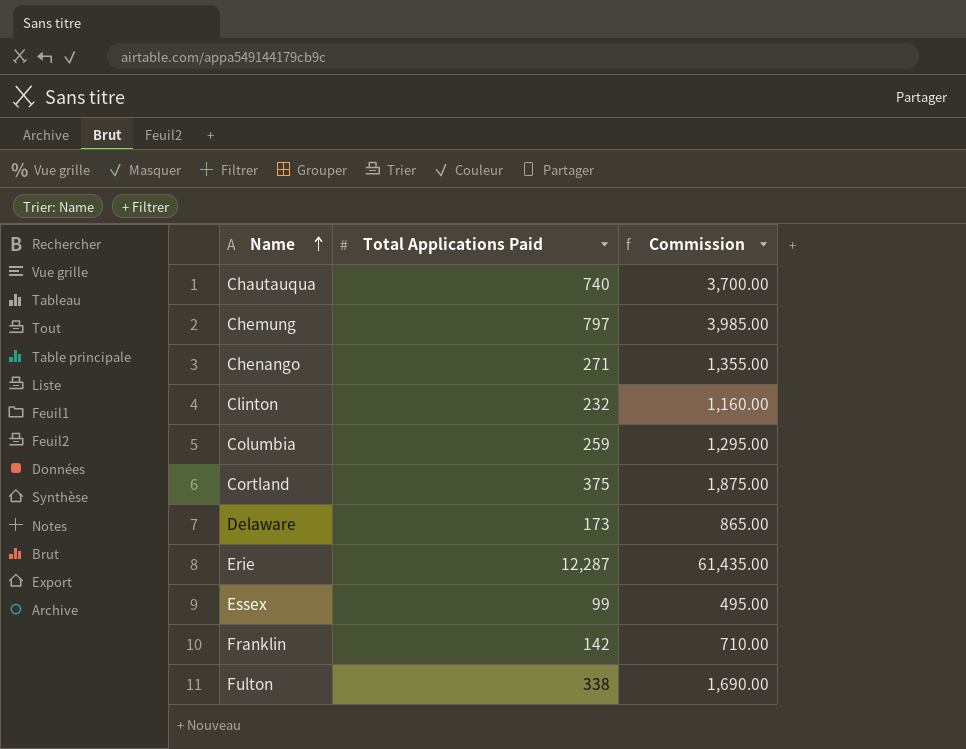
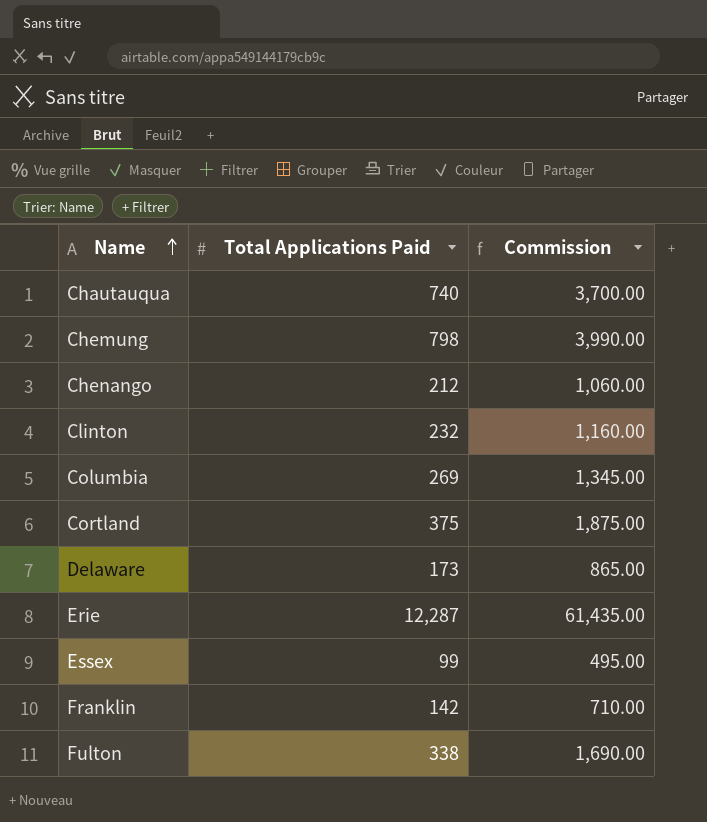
Chemung | Total Applications Paid: 797 -> 798
Chemung | Commission: 3,985.00 -> 3,990.00
Chenango | Total Applications Paid: 271 -> 212
Chenango | Commission: 1,355.00 -> 1,060.00
Columbia | Total Applications Paid: 259 -> 269
Columbia | Commission: 1,295.00 -> 1,345.00

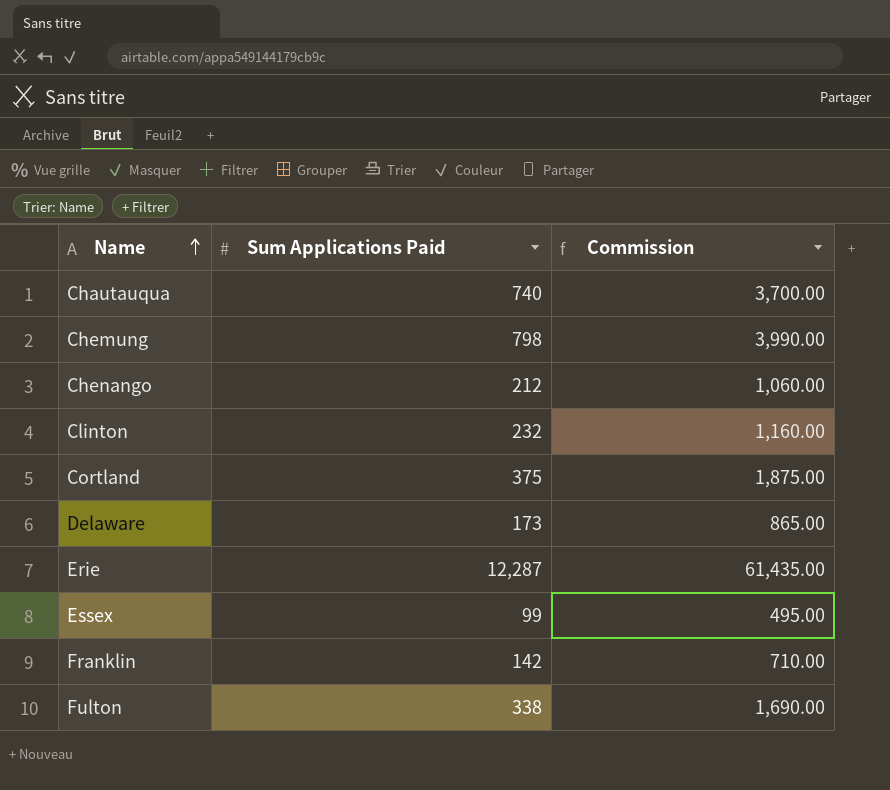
column name: Total Applications Paid -> Sum Applications Paid
row Columbia: 269 | 1,345.00 -> none

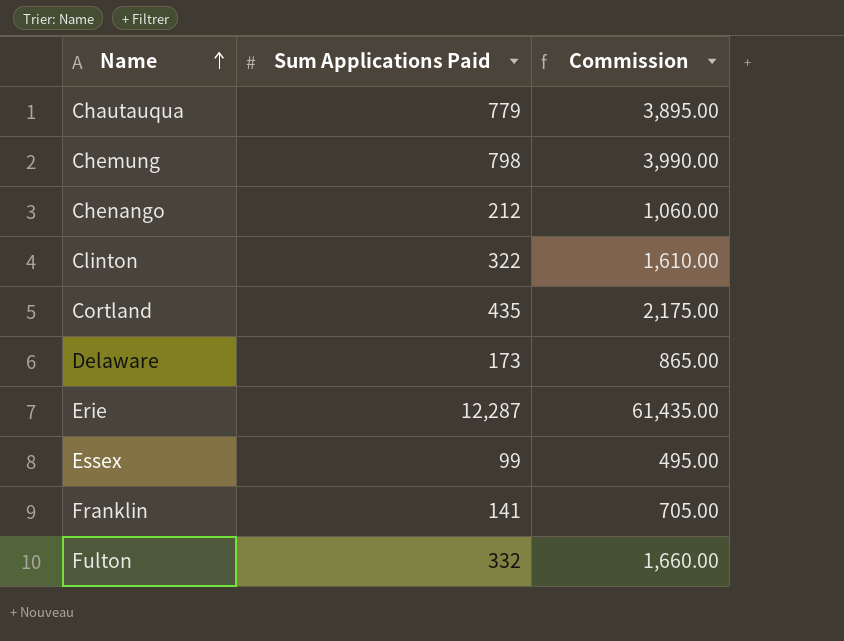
Chautauqua | Sum Applications Paid: 740 -> 779
Chautauqua | Commission: 3,700.00 -> 3,895.00
Clinton | Sum Applications Paid: 232 -> 322
Clinton | Commission: 1,160.00 -> 1,610.00
Cortland | Sum Applications Paid: 375 -> 435
Cortland | Commission: 1,875.00 -> 2,175.00
Franklin | Sum Applications Paid: 142 -> 141
Franklin | Commission: 710.00 -> 705.00
Fulton | Sum Applications Paid: 338 -> 332
Fulton | Commission: 1,690.00 -> 1,660.00

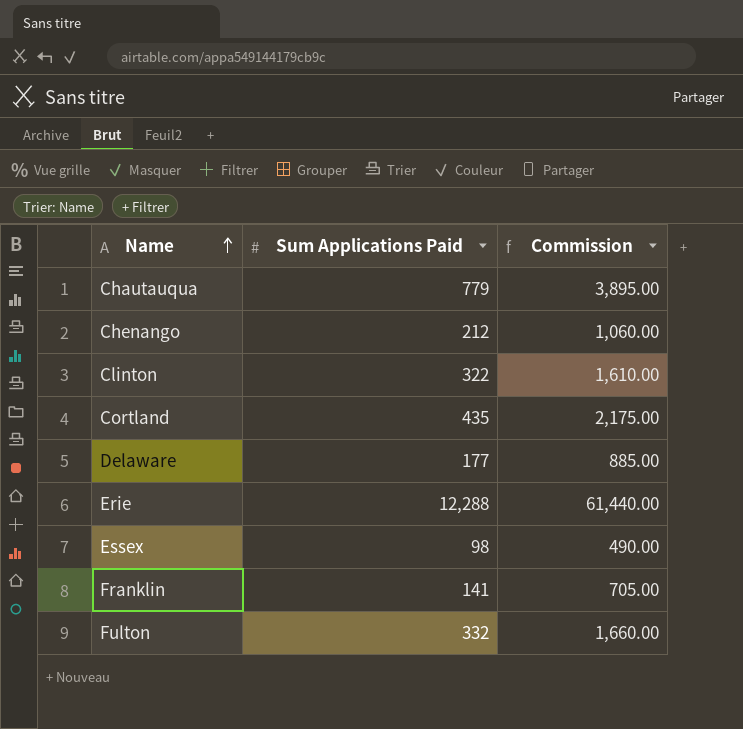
row Chemung: 798 | 3,990.00 -> none
Delaware | Sum Applications Paid: 173 -> 177
Delaware | Commission: 865.00 -> 885.00
Erie | Sum Applications Paid: 12,287 -> 12,288
Erie | Commission: 61,435.00 -> 61,440.00
Essex | Sum Applications Paid: 99 -> 98
Essex | Commission: 495.00 -> 490.00

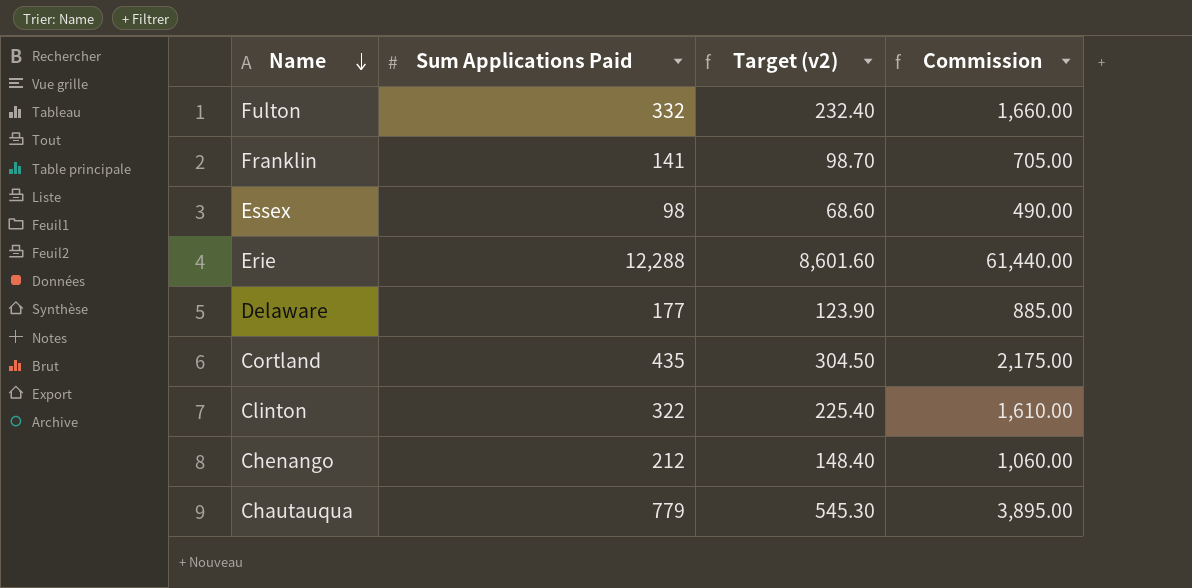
row order: Name ascending -> Name descending
column Target (v2) | formula: none -> [Sum Applications Paid] * 0.7

